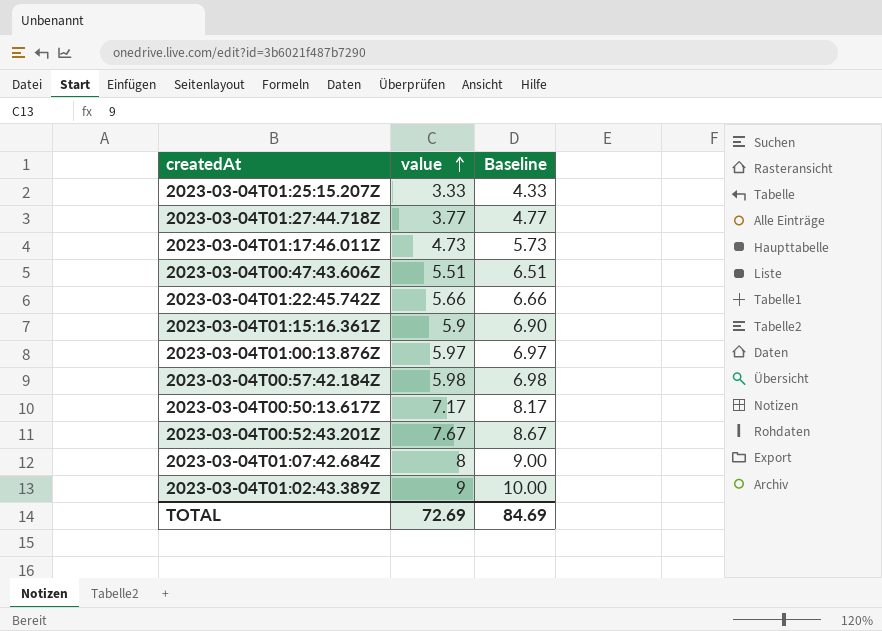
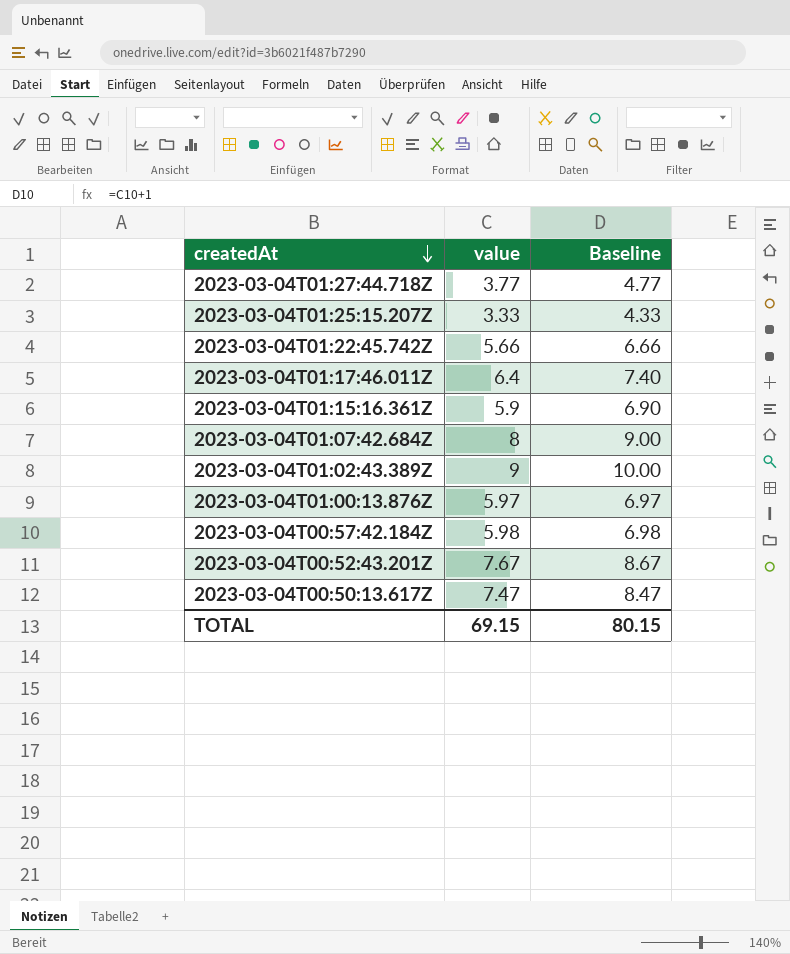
row order: value ascending -> createdAt descending
row 2023-03-04T00:47:43.606Z: 5.51 | 6.51 -> none
2023-03-04T01:17:46.011Z | value: 4.73 -> 6.4
2023-03-04T01:17:46.011Z | Baseline: 5.73 -> 7.40
2023-03-04T00:50:13.617Z | value: 7.17 -> 7.47
2023-03-04T00:50:13.617Z | Baseline: 8.17 -> 8.47
TOTAL | value: 72.69 -> 69.15
TOTAL | Baseline: 84.69 -> 80.15

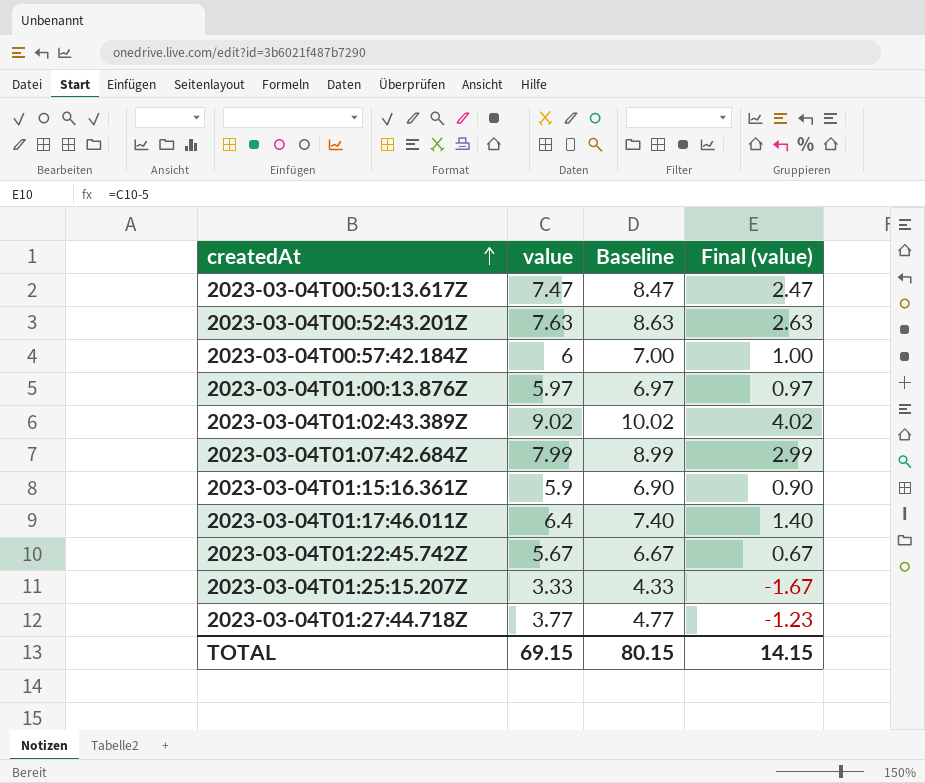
row order: createdAt descending -> createdAt ascending
column Final (value) | formula: none -> [value] - 5
2023-03-04T00:52:43.201Z | value: 7.67 -> 7.63
2023-03-04T00:52:43.201Z | Baseline: 8.67 -> 8.63
2023-03-04T00:57:42.184Z | value: 5.98 -> 6
2023-03-04T00:57:42.184Z | Baseline: 6.98 -> 7.00
2023-03-04T01:02:43.389Z | value: 9 -> 9.02
2023-03-04T01:02:43.389Z | Baseline: 10.00 -> 10.02
2023-03-04T01:07:42.684Z | value: 8 -> 7.99
2023-03-04T01:07:42.684Z | Baseline: 9.00 -> 8.99
2023-03-04T01:22:45.742Z | value: 5.66 -> 5.67
2023-03-04T01:22:45.742Z | Baseline: 6.66 -> 6.67

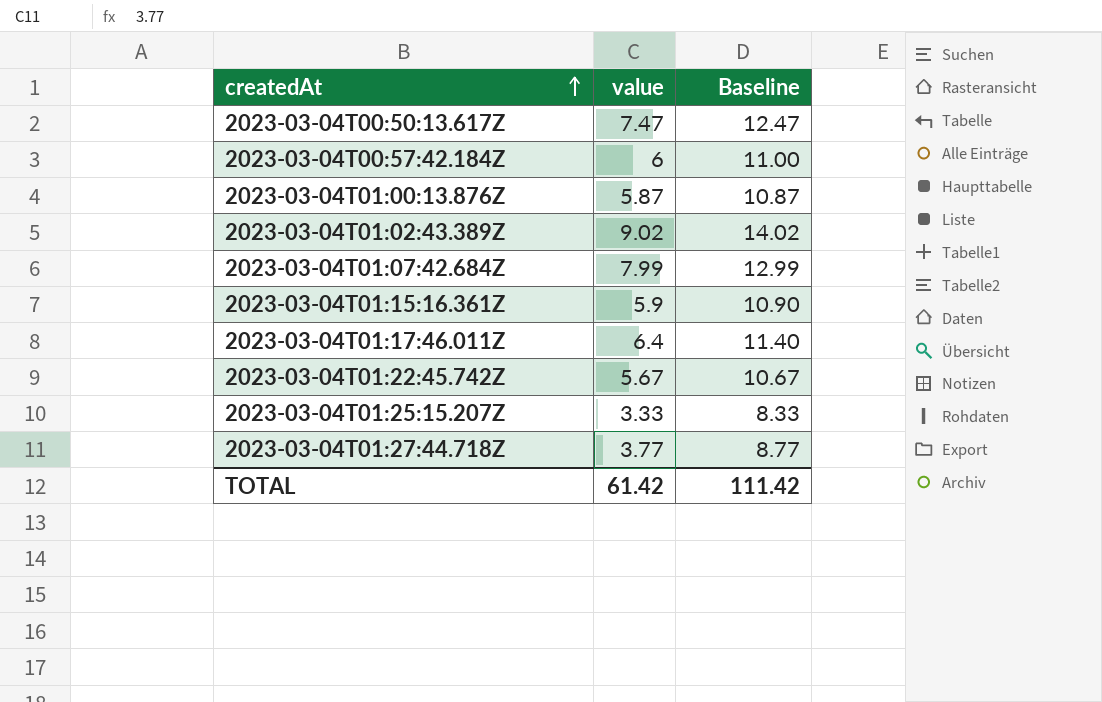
column Final (value) | formula: [value] - 5 -> none
column Baseline | formula: [value] + 1 -> [value] + 5
row 2023-03-04T00:52:43.201Z: 7.63 | 8.63 | 2.63 -> none
2023-03-04T01:00:13.876Z | value: 5.97 -> 5.87
TOTAL | value: 69.15 -> 61.42
TOTAL | Baseline: 80.15 -> 111.42

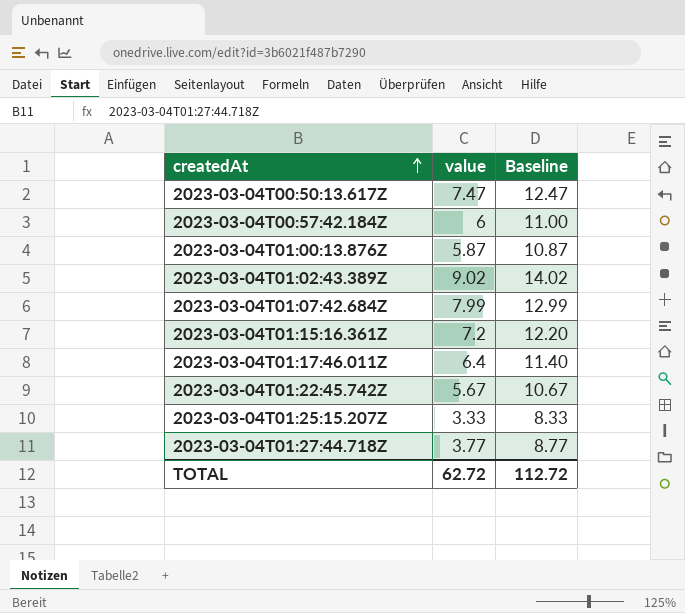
2023-03-04T01:15:16.361Z | value: 5.9 -> 7.2
2023-03-04T01:15:16.361Z | Baseline: 10.90 -> 12.20
TOTAL | value: 61.42 -> 62.72
TOTAL | Baseline: 111.42 -> 112.72

